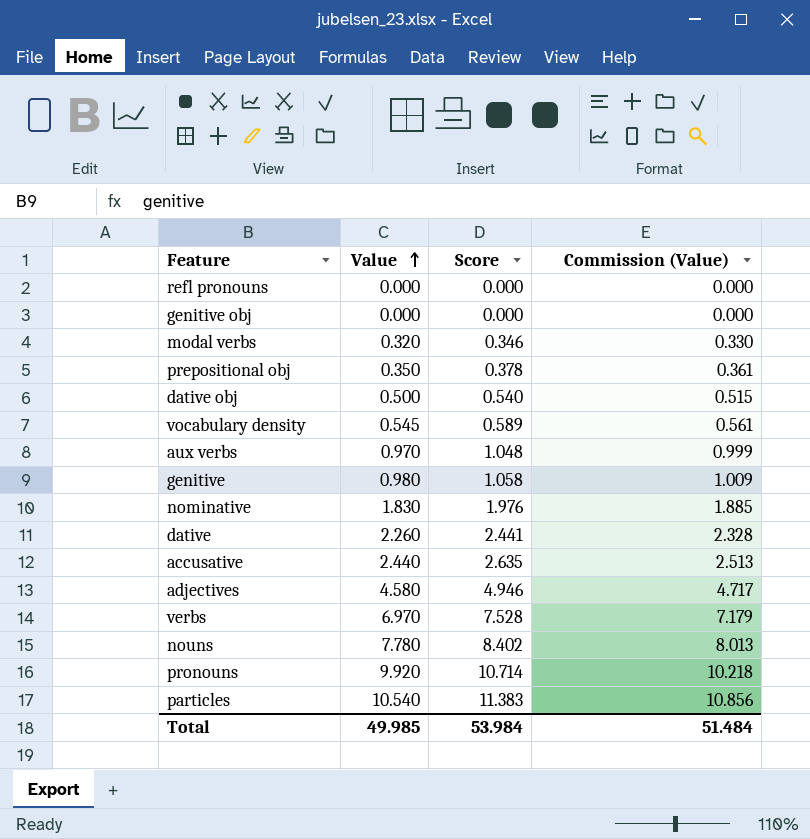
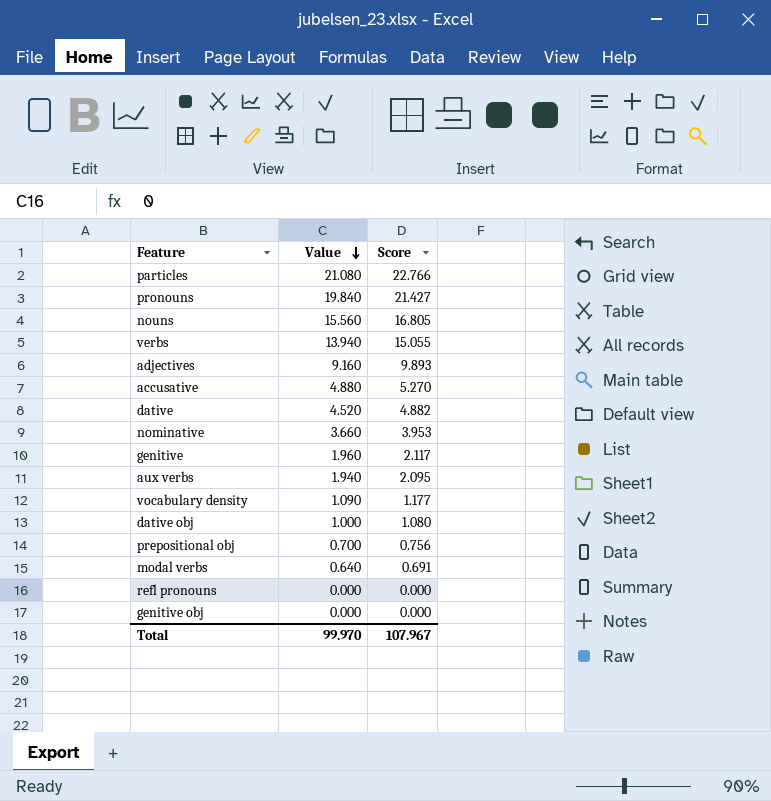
row order: Value ascending -> Value descending
column Commission (Value) | formula: [Value] * 1.03 -> none
particles | Value: 10.540 -> 21.080
particles | Score: 11.383 -> 22.766
pronouns | Value: 9.920 -> 19.840
pronouns | Score: 10.714 -> 21.427
nouns | Value: 7.780 -> 15.560
nouns | Score: 8.402 -> 16.805
verbs | Value: 6.970 -> 13.940
verbs | Score: 7.528 -> 15.055
adjectives | Value: 4.580 -> 9.160
adjectives | Score: 4.946 -> 9.893
accusative | Value: 2.440 -> 4.880
accusative | Score: 2.635 -> 5.270
dative | Value: 2.260 -> 4.520
dative | Score: 2.441 -> 4.882
nominative | Value: 1.830 -> 3.660
nominative | Score: 1.976 -> 3.953
genitive | Value: 0.980 -> 1.960
genitive | Score: 1.058 -> 2.117
aux verbs | Value: 0.970 -> 1.940
aux verbs | Score: 1.048 -> 2.095
vocabulary density | Value: 0.545 -> 1.090
vocabulary density | Score: 0.589 -> 1.177
dative obj | Value: 0.500 -> 1.000
dative obj | Score: 0.540 -> 1.080
prepositional obj | Value: 0.350 -> 0.700
prepositional obj | Score: 0.378 -> 0.756
modal verbs | Value: 0.320 -> 0.640
modal verbs | Score: 0.346 -> 0.691
Total | Value: 49.985 -> 99.970
Total | Score: 53.984 -> 107.967

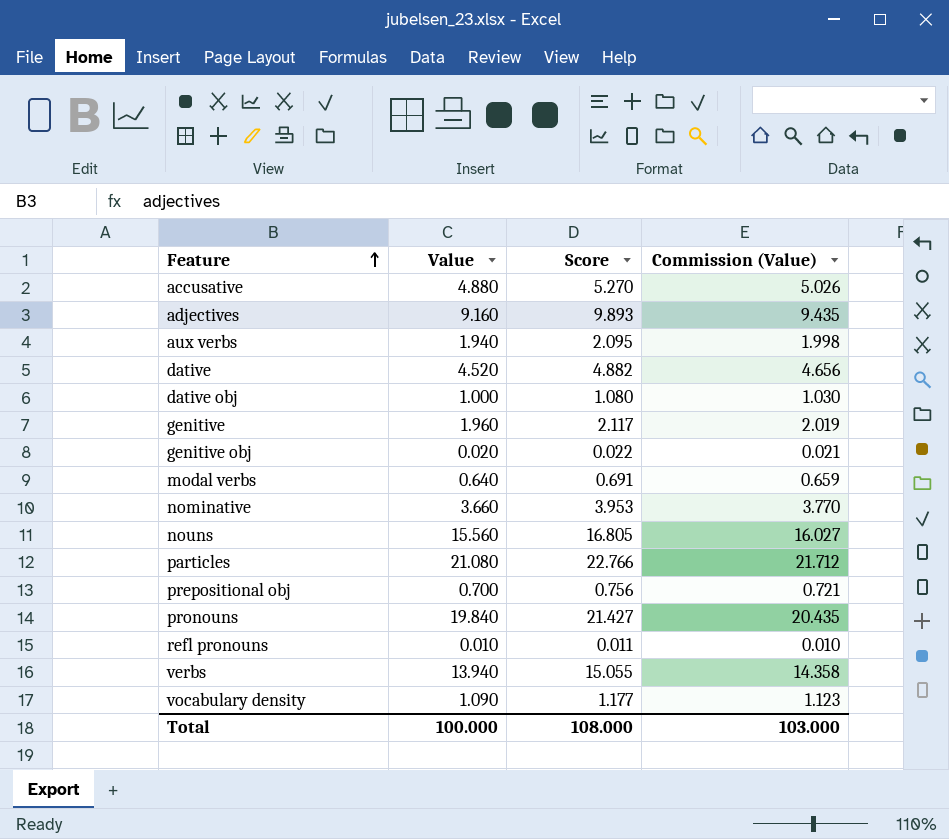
row order: Value descending -> Feature ascending
column Commission (Value) | formula: none -> [Value] * 1.03
genitive obj | Value: 0.000 -> 0.020
genitive obj | Score: 0.000 -> 0.022
refl pronouns | Value: 0.000 -> 0.010
refl pronouns | Score: 0.000 -> 0.011
Total | Value: 99.970 -> 100.000
Total | Score: 107.967 -> 108.000

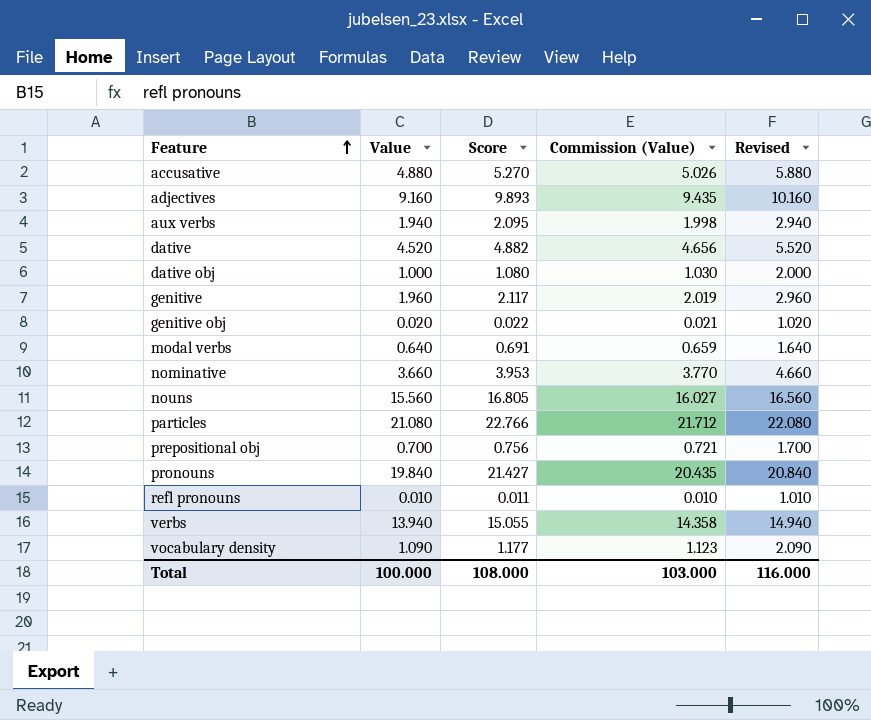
column Revised | formula: none -> [Value] + 1

